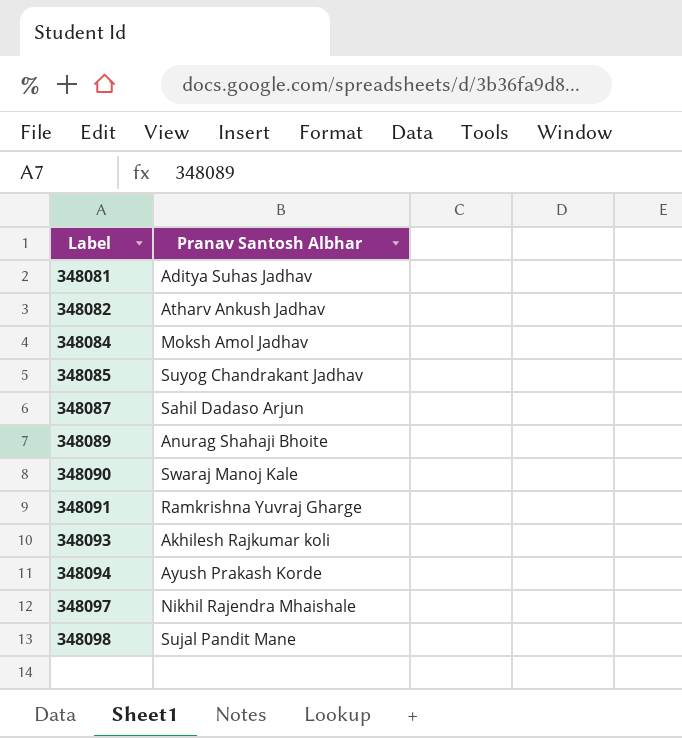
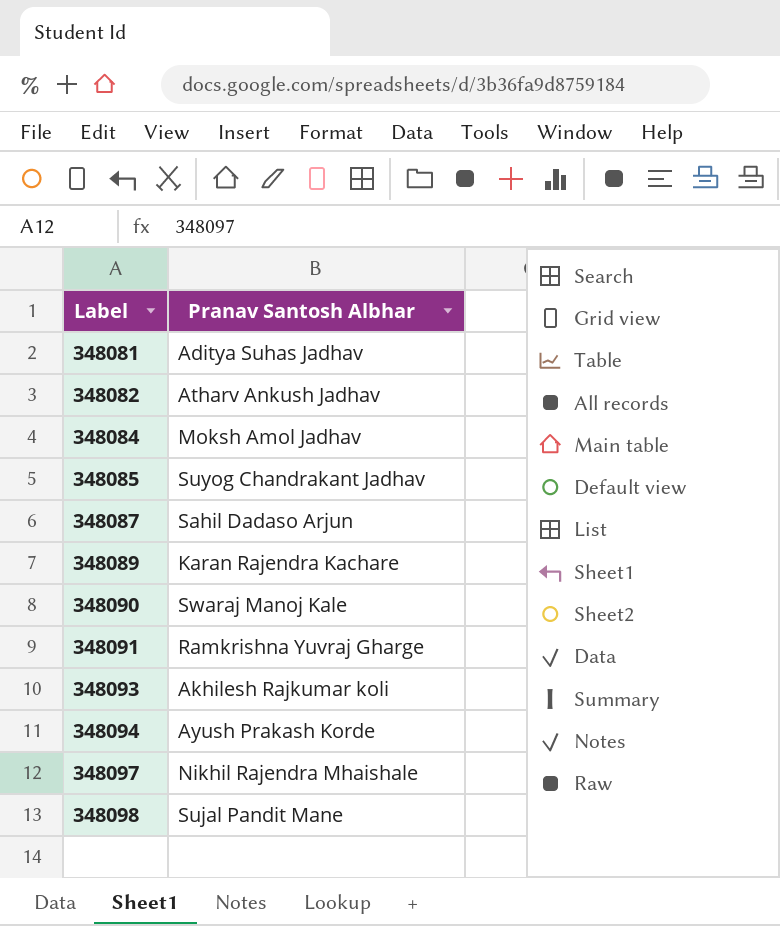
348089 | Pranav Santosh Albhar: Anurag Shahaji Bhoite -> Karan Rajendra Kachare

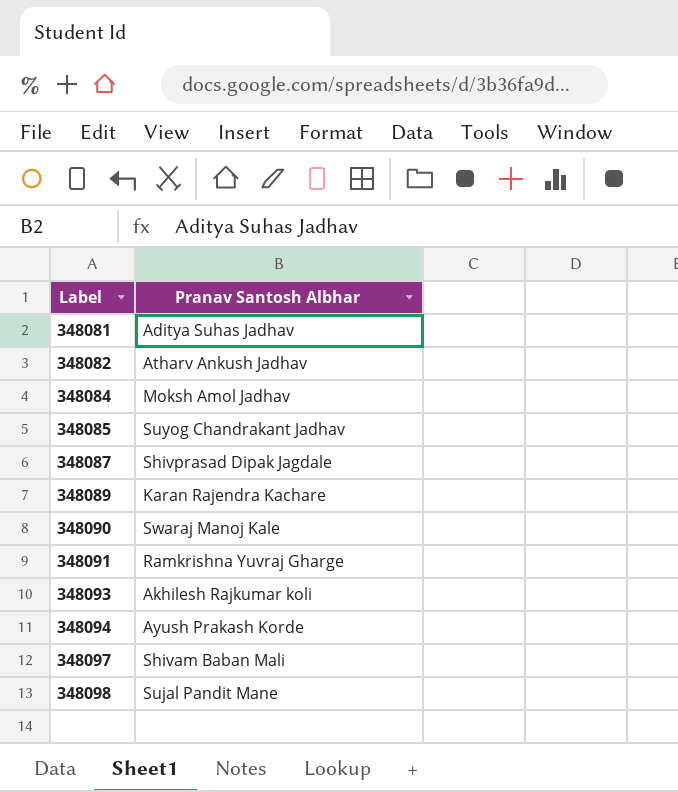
348087 | Pranav Santosh Albhar: Sahil Dadaso Arjun -> Shivprasad Dipak Jagdale
348097 | Pranav Santosh Albhar: Nikhil Rajendra Mhaishale -> Shivam Baban Mali

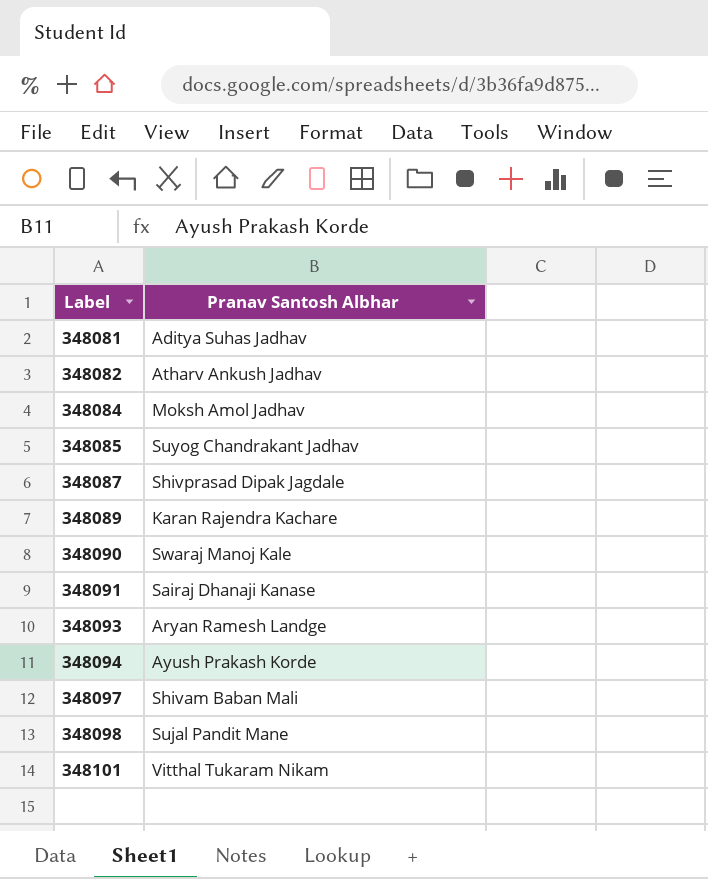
348091 | Pranav Santosh Albhar: Ramkrishna Yuvraj Gharge -> Sairaj Dhanaji Kanase
348093 | Pranav Santosh Albhar: Akhilesh Rajkumar koli -> Aryan Ramesh Landge
row 348101: none -> Vitthal Tukaram Nikam

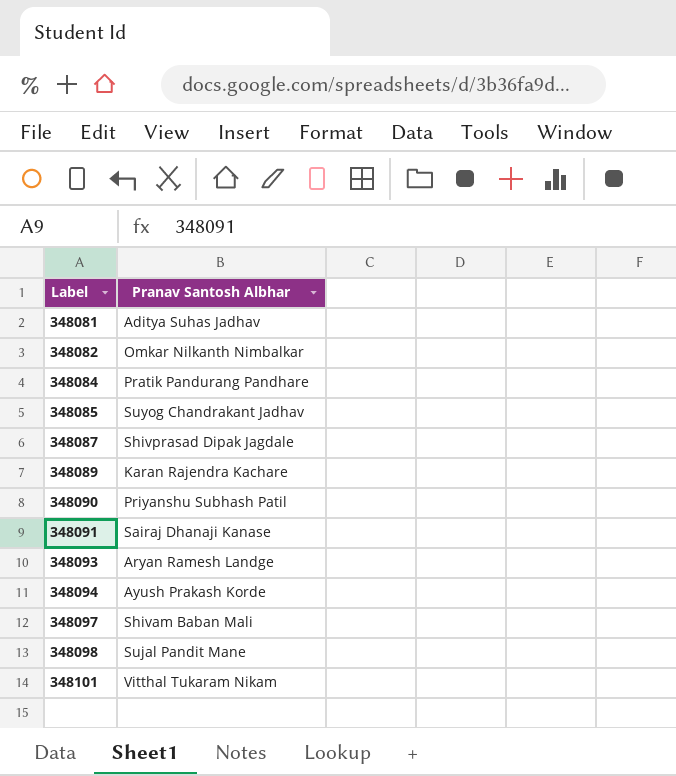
348082 | Pranav Santosh Albhar: Atharv Ankush Jadhav -> Omkar Nilkanth Nimbalkar
348084 | Pranav Santosh Albhar: Moksh Amol Jadhav -> Pratik Pandurang Pandhare
348090 | Pranav Santosh Albhar: Swaraj Manoj Kale -> Priyanshu Subhash Patil

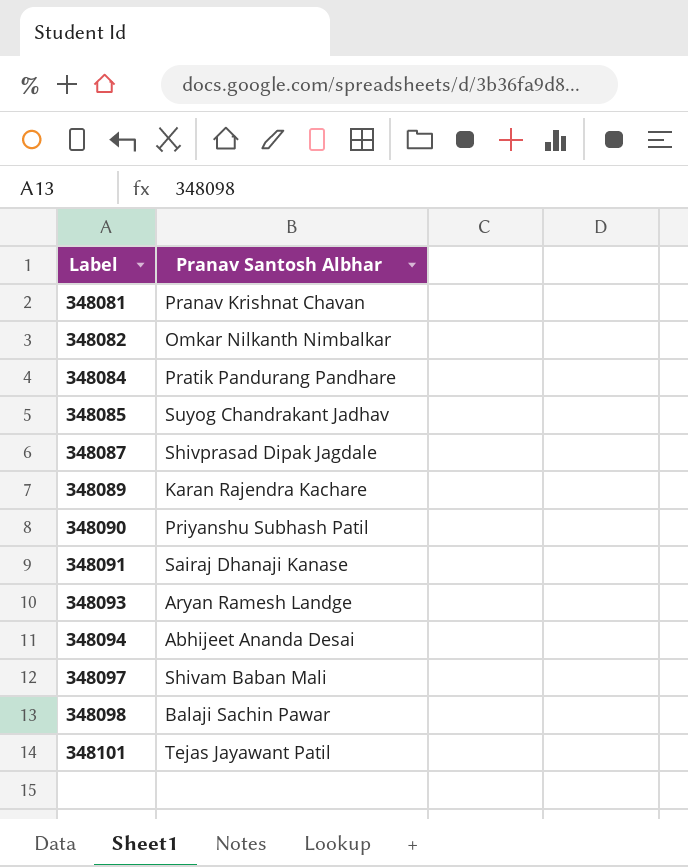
348081 | Pranav Santosh Albhar: Aditya Suhas Jadhav -> Pranav Krishnat Chavan
348094 | Pranav Santosh Albhar: Ayush Prakash Korde -> Abhijeet Ananda Desai
348098 | Pranav Santosh Albhar: Sujal Pandit Mane -> Balaji Sachin Pawar
348101 | Pranav Santosh Albhar: Vitthal Tukaram Nikam -> Tejas Jayawant Patil

